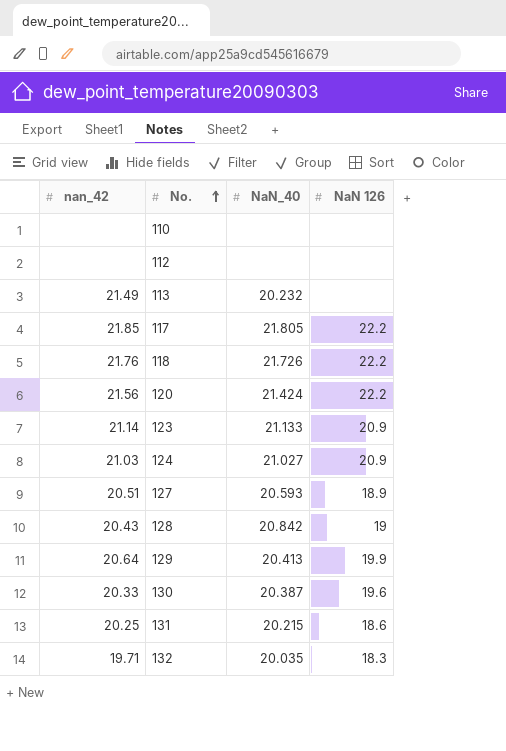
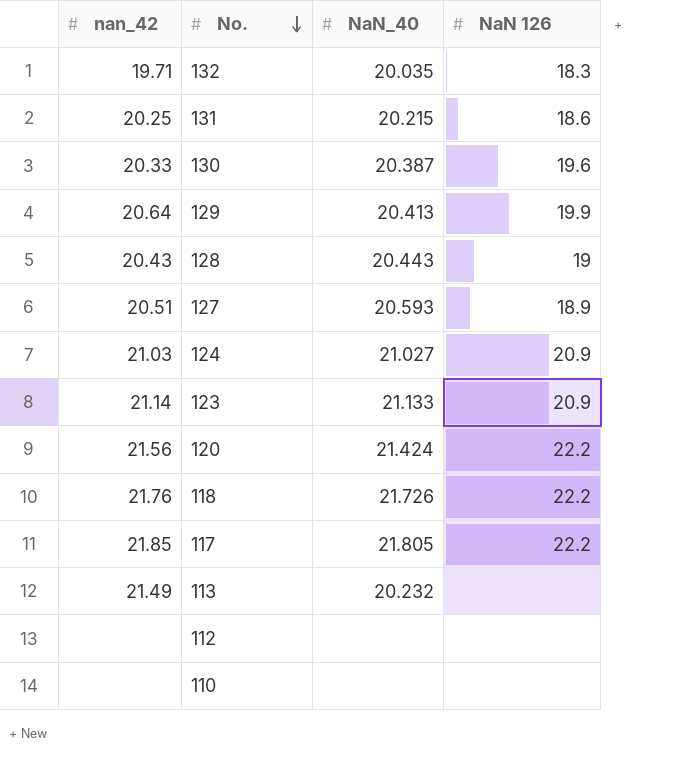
row order: No. ascending -> No. descending
128 | NaN_40: 20.842 -> 20.443

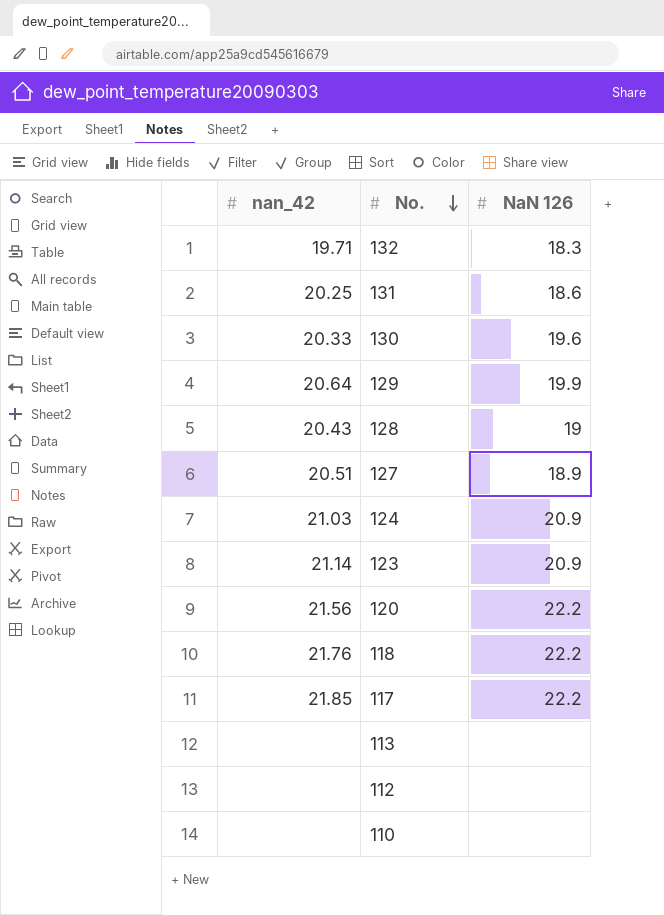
column NaN_40 | position: 3 -> none
113 | nan_42: 21.49 -> none

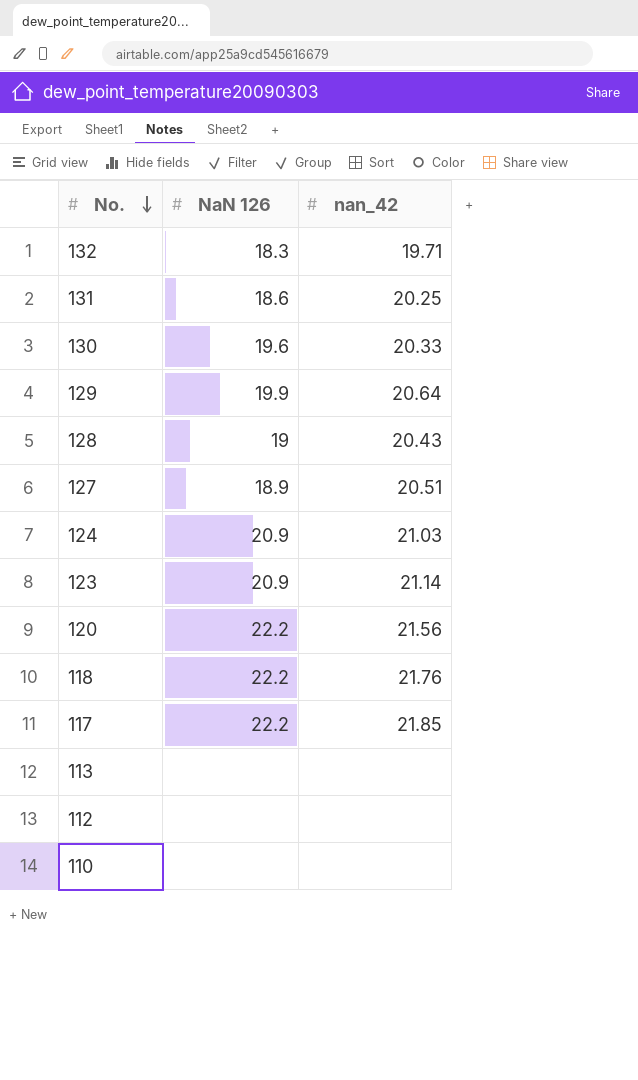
column nan_42 | position: 1 -> 3

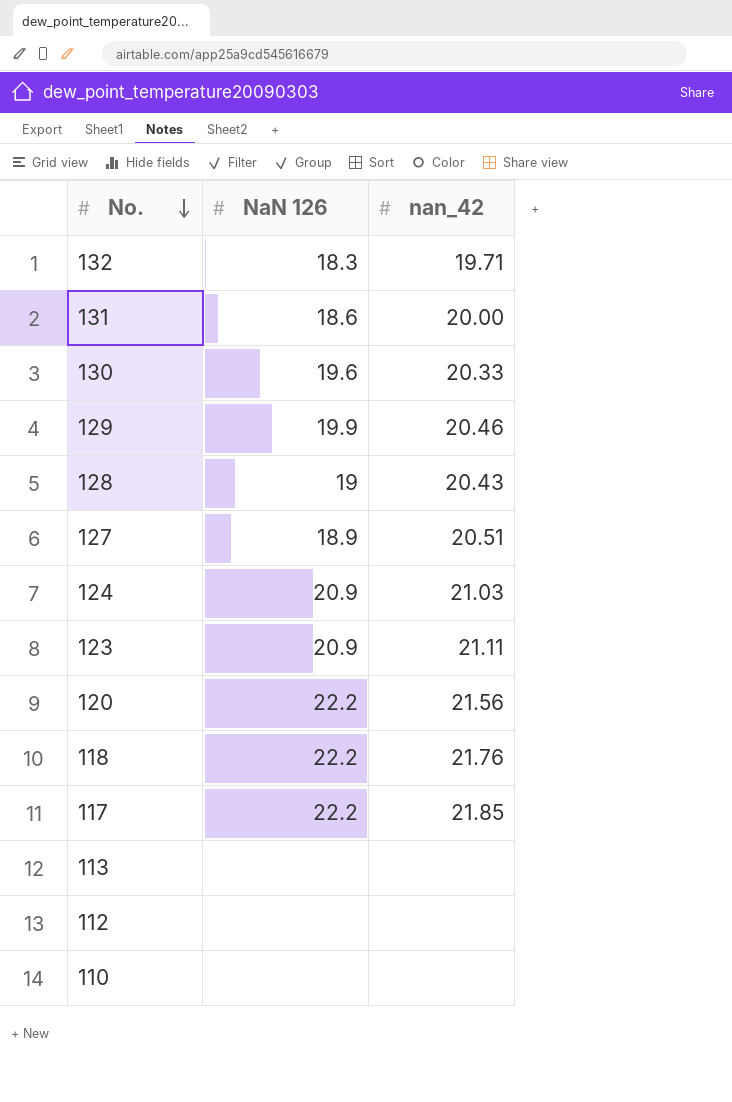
131 | nan_42: 20.25 -> 20.00
129 | nan_42: 20.64 -> 20.46
123 | nan_42: 21.14 -> 21.11

